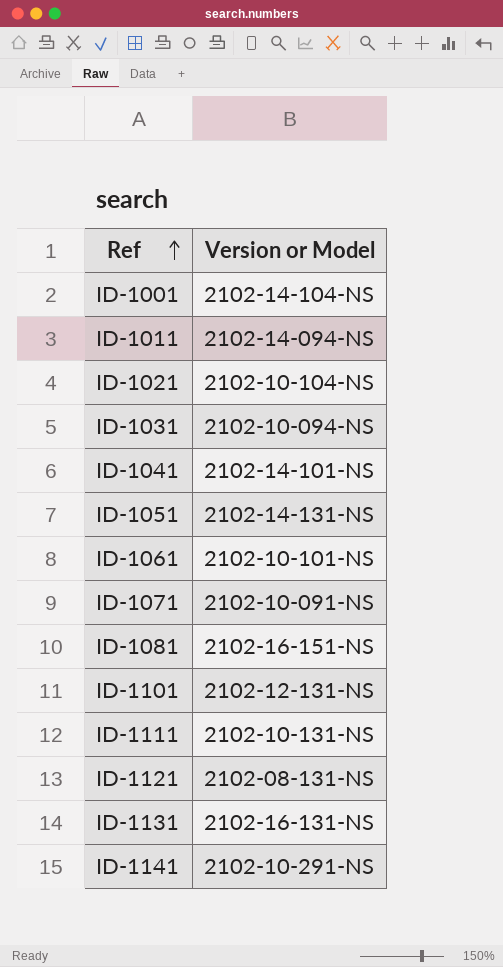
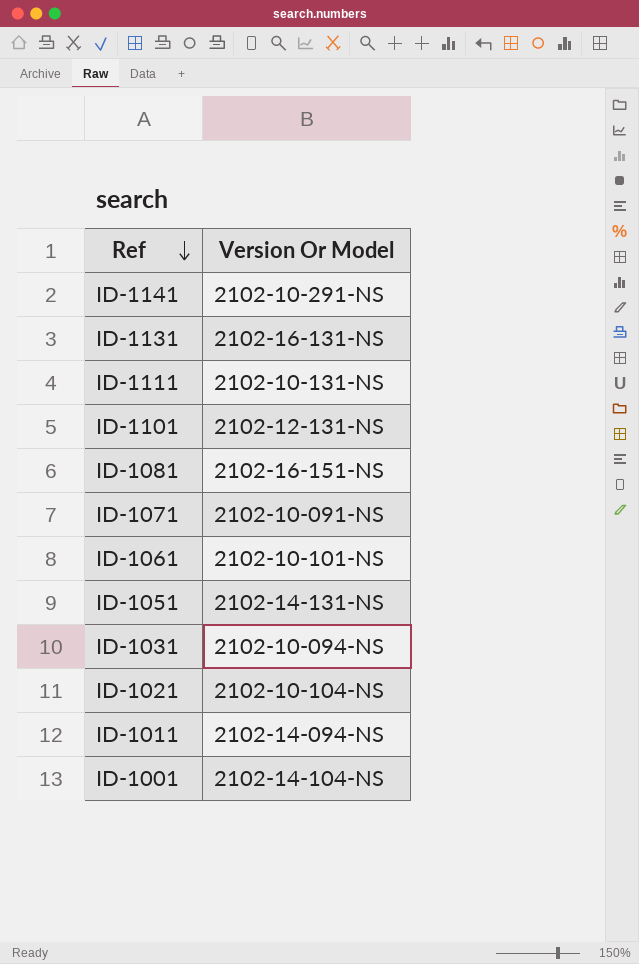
row order: Ref ascending -> Ref descending
column name: Version or Model -> Version Or Model
row ID-1041: 2102-14-101-NS -> none
row ID-1121: 2102-08-131-NS -> none

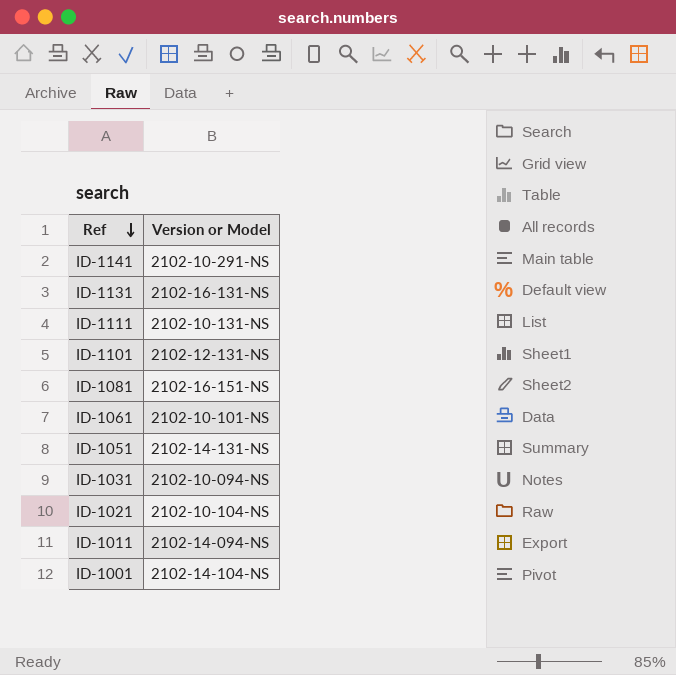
column name: Version Or Model -> Version or Model
row ID-1071: 2102-10-091-NS -> none

